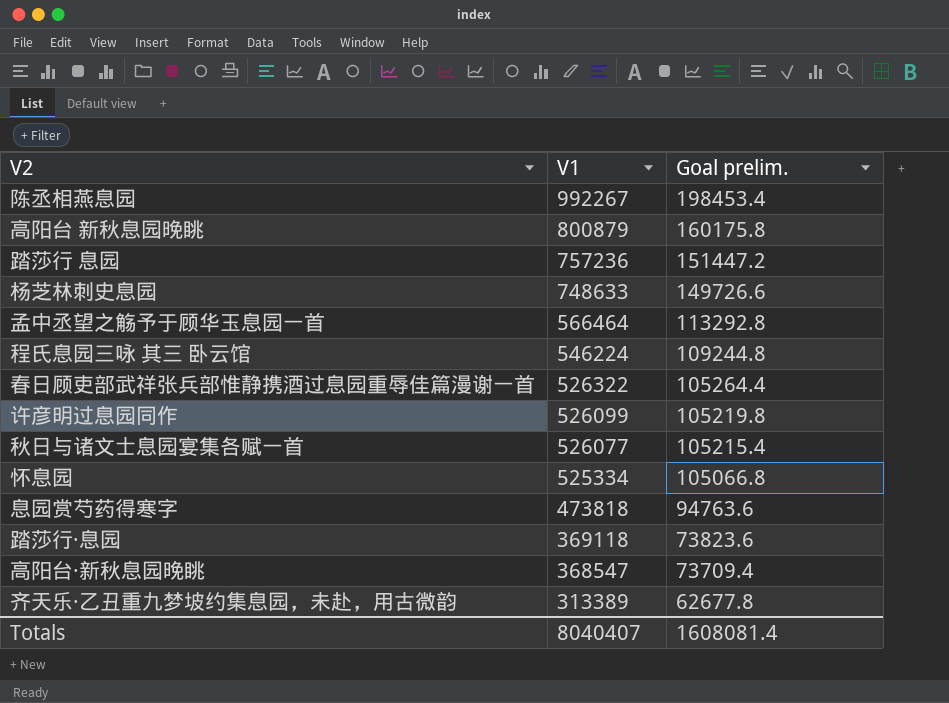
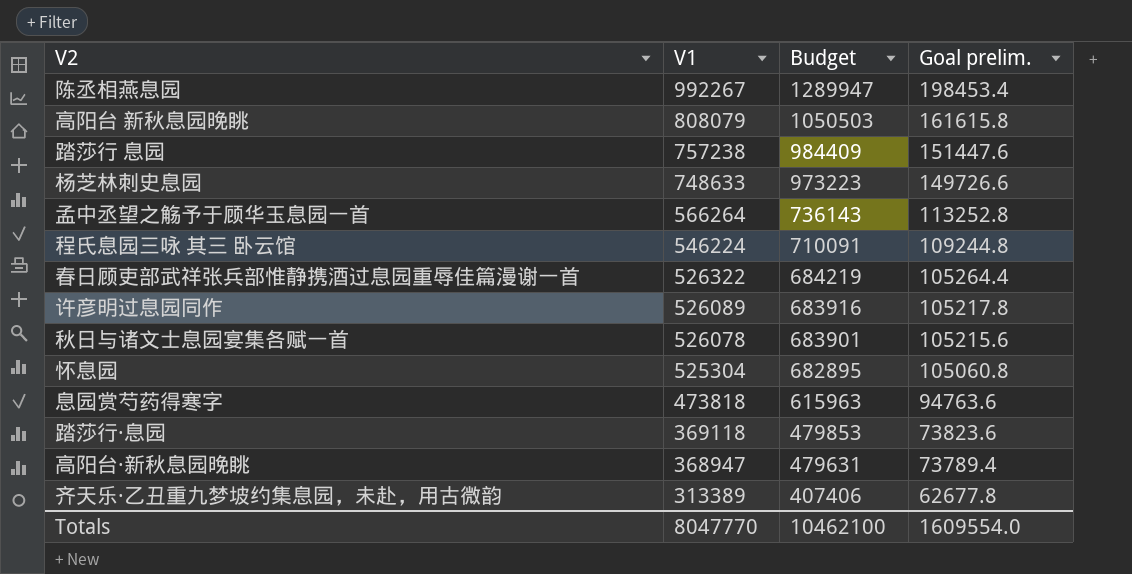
column Budget | formula: none -> [V1] * 1.3
高阳台 新秋息园晚眺 | V1: 800879 -> 808079
高阳台 新秋息园晚眺 | Goal prelim.: 160175.8 -> 161615.8
踏莎行 息园 | V1: 757236 -> 757238
踏莎行 息园 | Goal prelim.: 151447.2 -> 151447.6
孟中丞望之觞予于顾华玉息园一首 | V1: 566464 -> 566264
孟中丞望之觞予于顾华玉息园一首 | Goal prelim.: 113292.8 -> 113252.8
许彦明过息园同作 | V1: 526099 -> 526089
许彦明过息园同作 | Goal prelim.: 105219.8 -> 105217.8
秋日与诸文士息园宴集各赋一首 | V1: 526077 -> 526078
秋日与诸文士息园宴集各赋一首 | Goal prelim.: 105215.4 -> 105215.6
怀息园 | V1: 525334 -> 525304
怀息园 | Goal prelim.: 105066.8 -> 105060.8
高阳台·新秋息园晚眺 | V1: 368547 -> 368947
高阳台·新秋息园晚眺 | Goal prelim.: 73709.4 -> 73789.4
Totals | V1: 8040407 -> 8047770
Totals | Goal prelim.: 1608081.4 -> 1609554.0

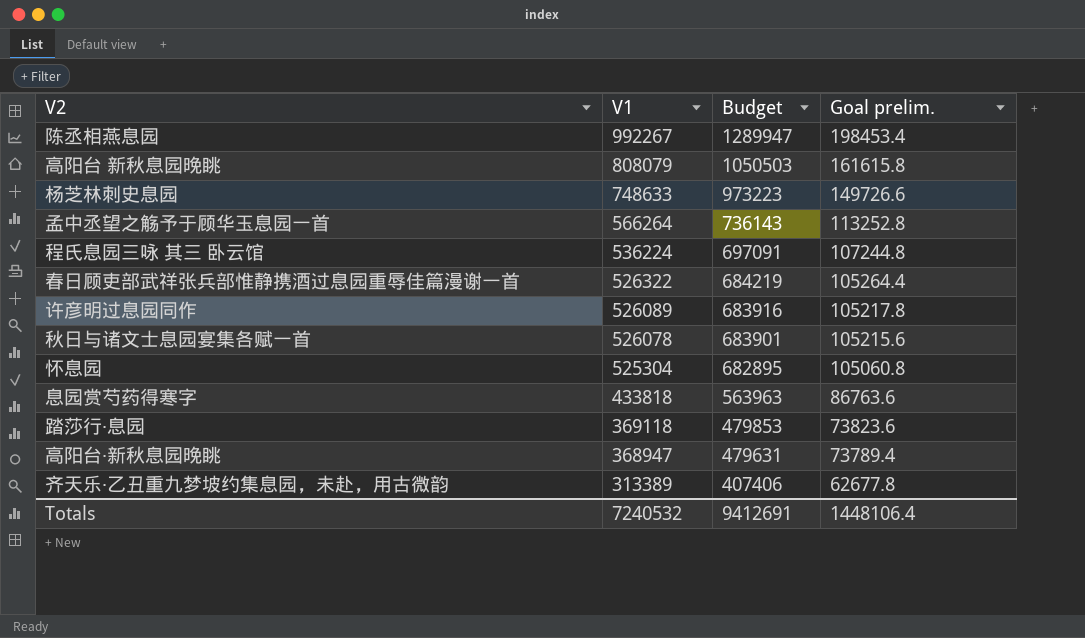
row 踏莎行 息园: 757238 | 984409 | 151447.6 -> none
程氏息园三咏 其三 卧云馆 | V1: 546224 -> 536224
程氏息园三咏 其三 卧云馆 | Budget: 710091 -> 697091
程氏息园三咏 其三 卧云馆 | Goal prelim.: 109244.8 -> 107244.8
息园赏芍药得寒字 | V1: 473818 -> 433818
息园赏芍药得寒字 | Budget: 615963 -> 563963
息园赏芍药得寒字 | Goal prelim.: 94763.6 -> 86763.6
Totals | V1: 8047770 -> 7240532
Totals | Budget: 10462100 -> 9412691
Totals | Goal prelim.: 1609554.0 -> 1448106.4

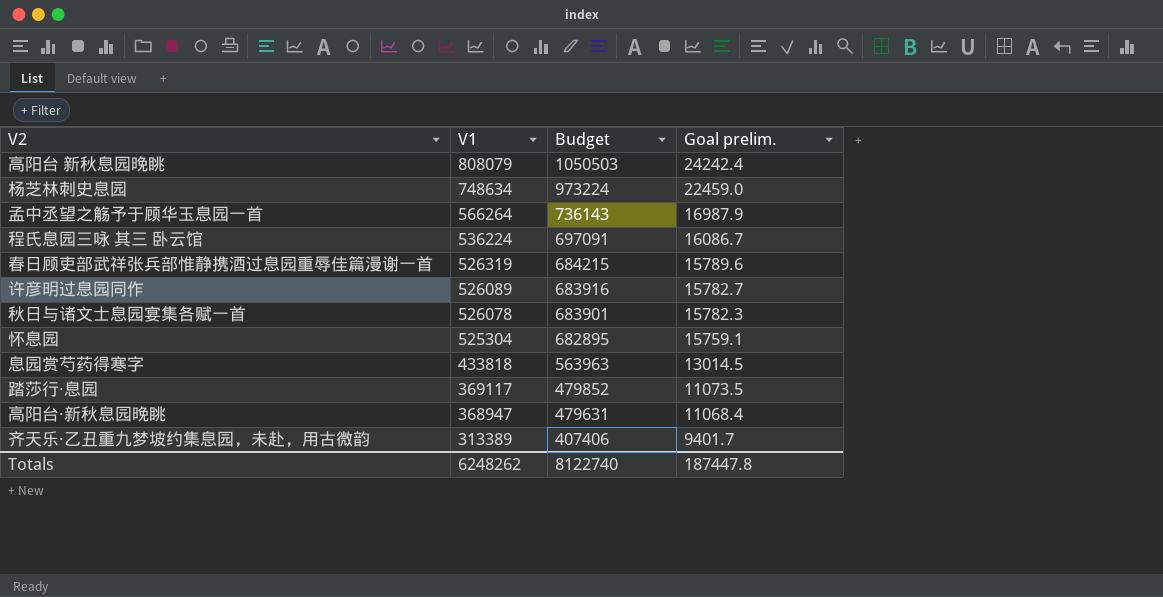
column Goal prelim. | formula: [V1] * 0.2 -> [V1] * 0.03
row 陈丞相燕息园: 992267 | 1289947 | 198453.4 -> none
杨芝林刺史息园 | V1: 748633 -> 748634
杨芝林刺史息园 | Budget: 973223 -> 973224
春日顾吏部武祥张兵部惟静携酒过息园重辱佳篇漫谢一首 | V1: 526322 -> 526319
春日顾吏部武祥张兵部惟静携酒过息园重辱佳篇漫谢一首 | Budget: 684219 -> 684215
踏莎行·息园 | V1: 369118 -> 369117
踏莎行·息园 | Budget: 479853 -> 479852
Totals | V1: 7240532 -> 6248262
Totals | Budget: 9412691 -> 8122740
Totals | Goal prelim.: 1448106.4 -> 187447.8

